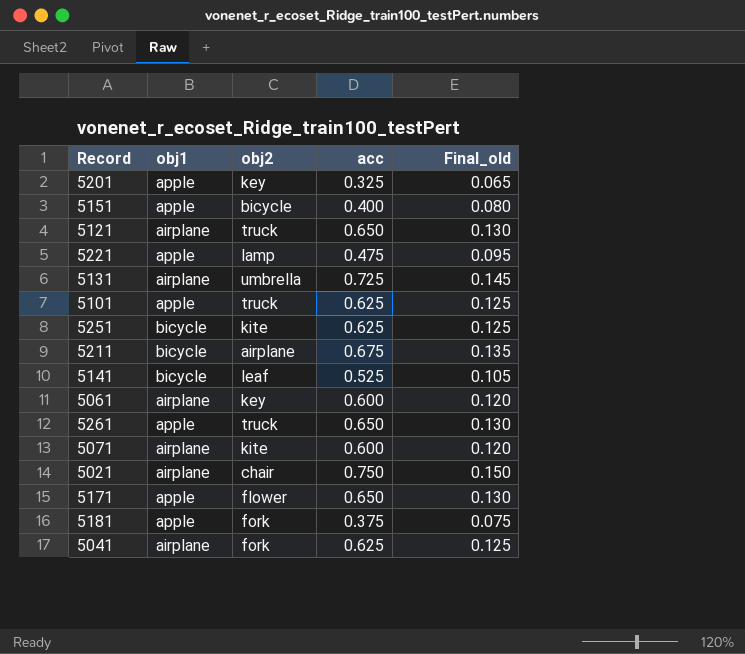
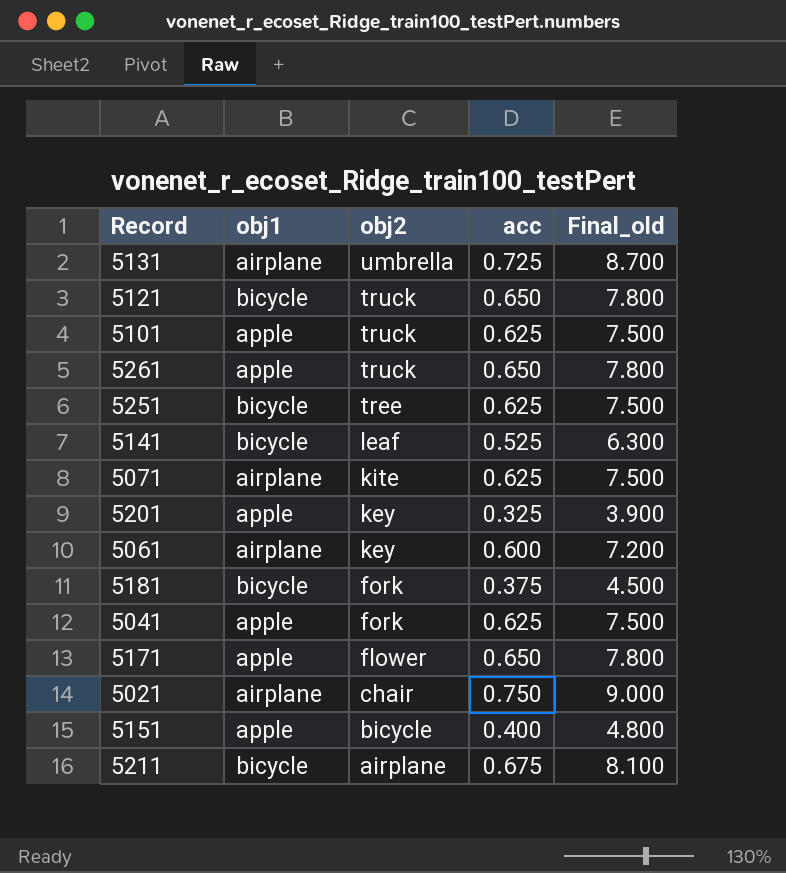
row order: none -> obj2 descending
column Final_old | formula: [acc] * 0.2 -> [acc] * 12
row 5221: apple | lamp | 0.475 | 0.095 -> none
5121 | obj1: airplane -> bicycle
5251 | obj2: kite -> tree
5071 | acc: 0.600 -> 0.625
5181 | obj1: apple -> bicycle
5041 | obj1: airplane -> apple

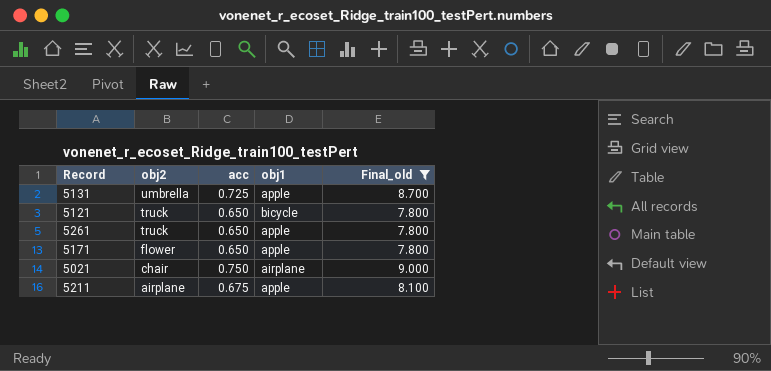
filter: none -> Final_old >= 7.800
column obj1 | position: 2 -> 4
5131 | obj1: airplane -> apple
5211 | obj1: bicycle -> apple

